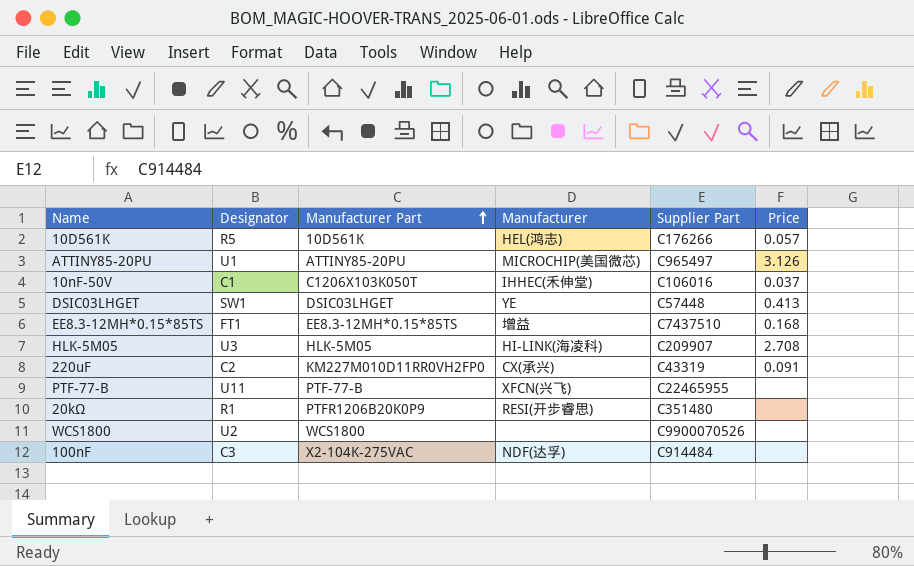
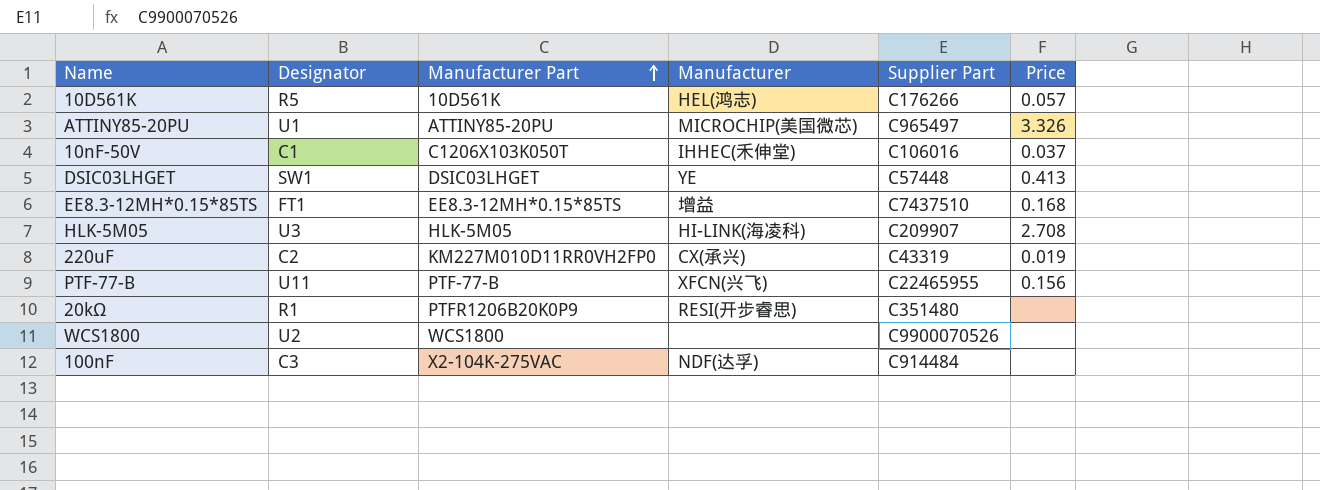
ATTINY85-20PU | Price: 3.126 -> 3.326
220uF | Price: 0.091 -> 0.019
PTF-77-B | Price: none -> 0.156

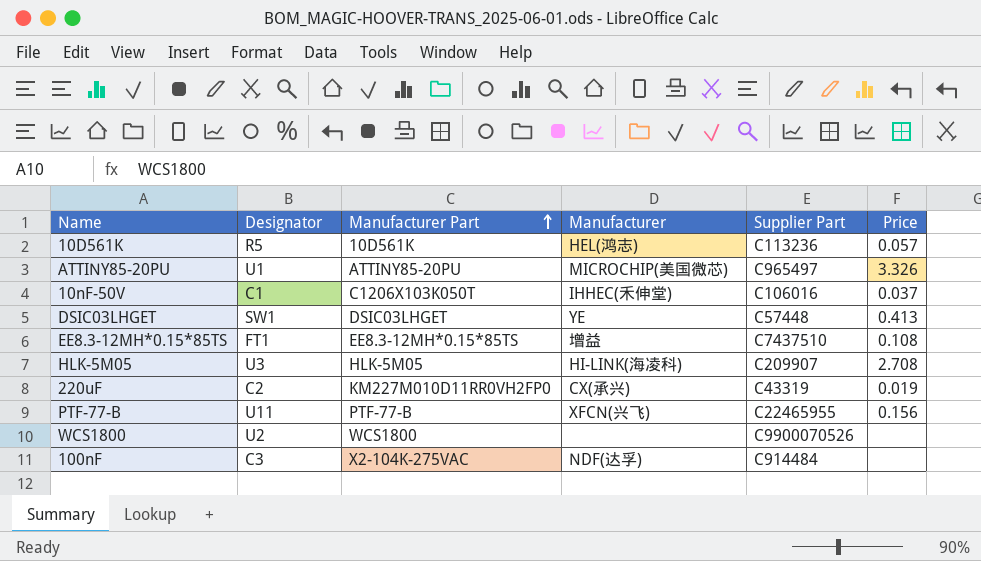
row 20kΩ: R1 | PTFR1206B20K0P9 | RESI(开步睿思) | C351480 | none -> none
10D561K | Supplier Part: C176266 -> C113236
EE8.3-12MH*0.15*85TS | Price: 0.168 -> 0.108

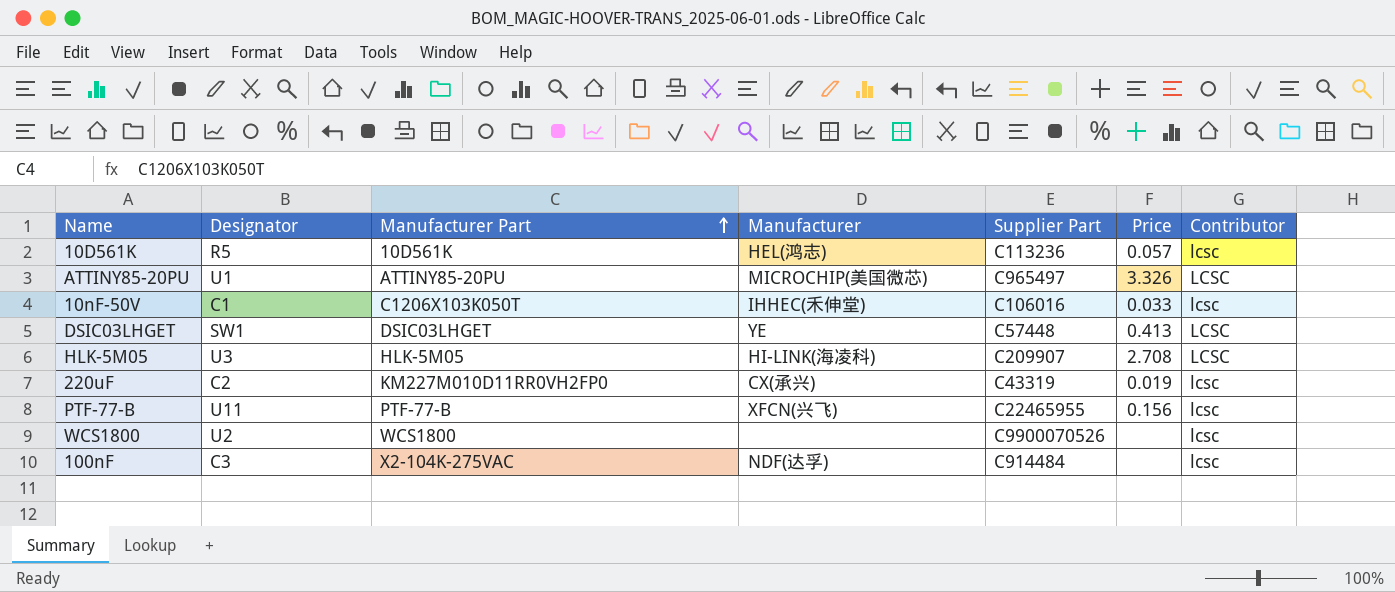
column Contributor | position: none -> 7
row EE8.3-12MH*0.15*85TS: FT1 | EE8.3-12MH*0.15*85TS | 增益 | C7437510 | 0.108 -> none
10nF-50V | Price: 0.037 -> 0.033

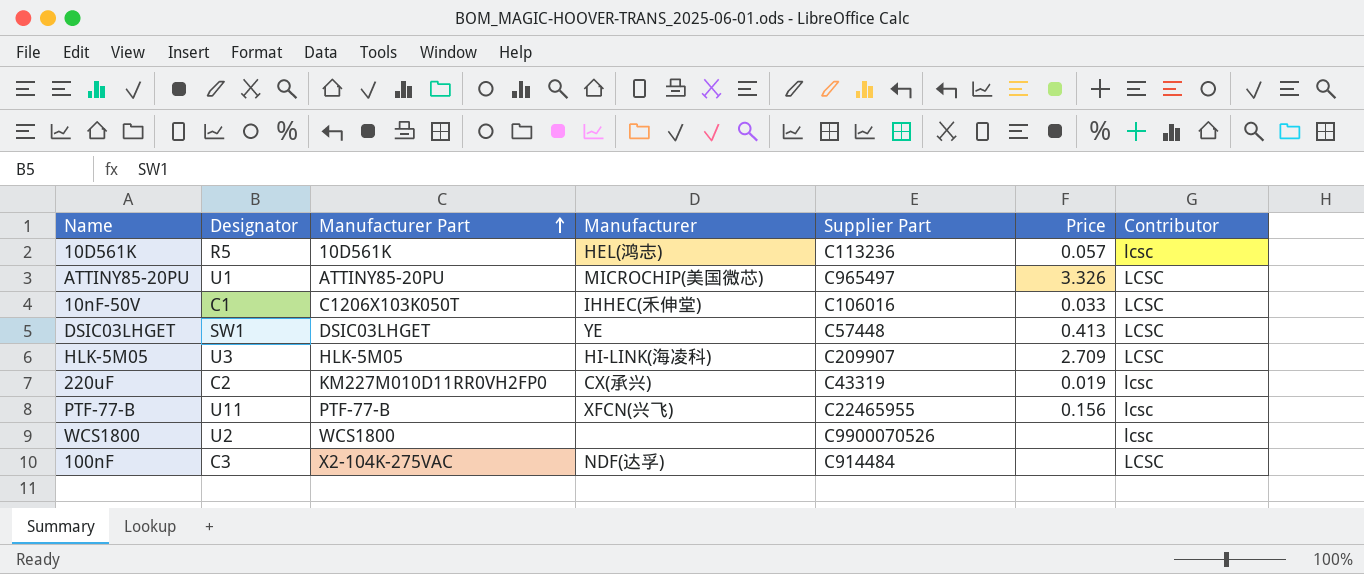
10nF-50V | Contributor: lcsc -> LCSC
HLK-5M05 | Price: 2.708 -> 2.709
100nF | Contributor: lcsc -> LCSC

